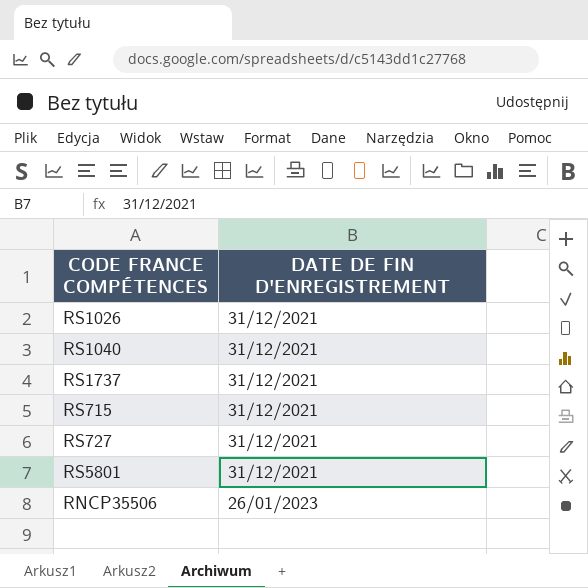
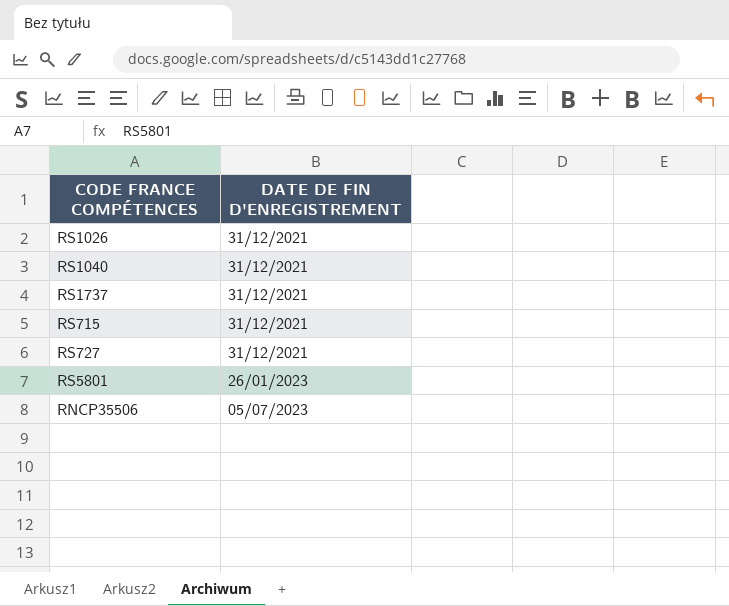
RS5801 | DATE DE FIN D'ENREGISTREMENT: 31/12/2021 -> 26/01/2023
RNCP35506 | DATE DE FIN D'ENREGISTREMENT: 26/01/2023 -> 05/07/2023

